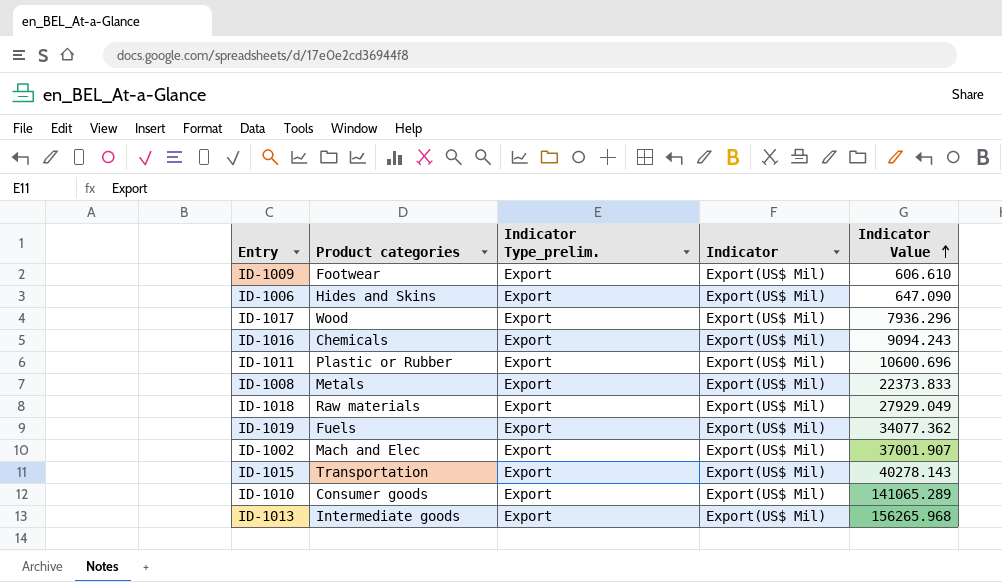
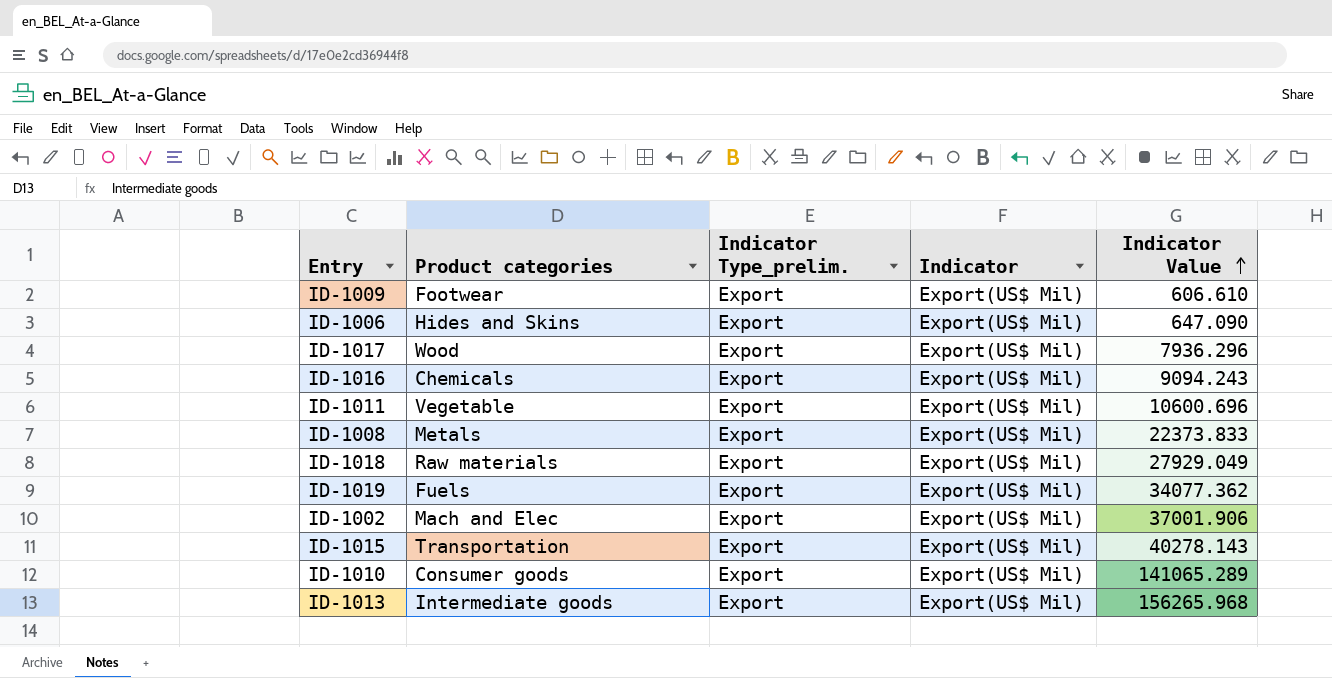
ID-1011 | Product categories: Plastic or Rubber -> Vegetable
ID-1002 | Indicator Value: 37001.907 -> 37001.906

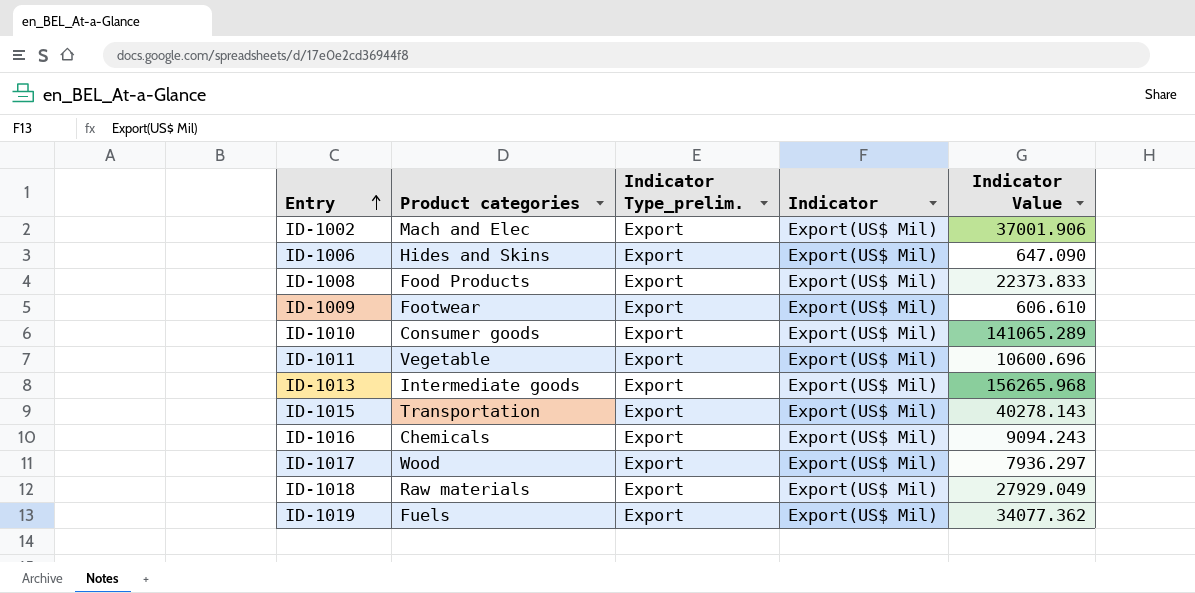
row order: Indicator Value ascending -> Entry ascending
ID-1008 | Product categories: Metals -> Food Products
ID-1017 | Indicator Value: 7936.296 -> 7936.297

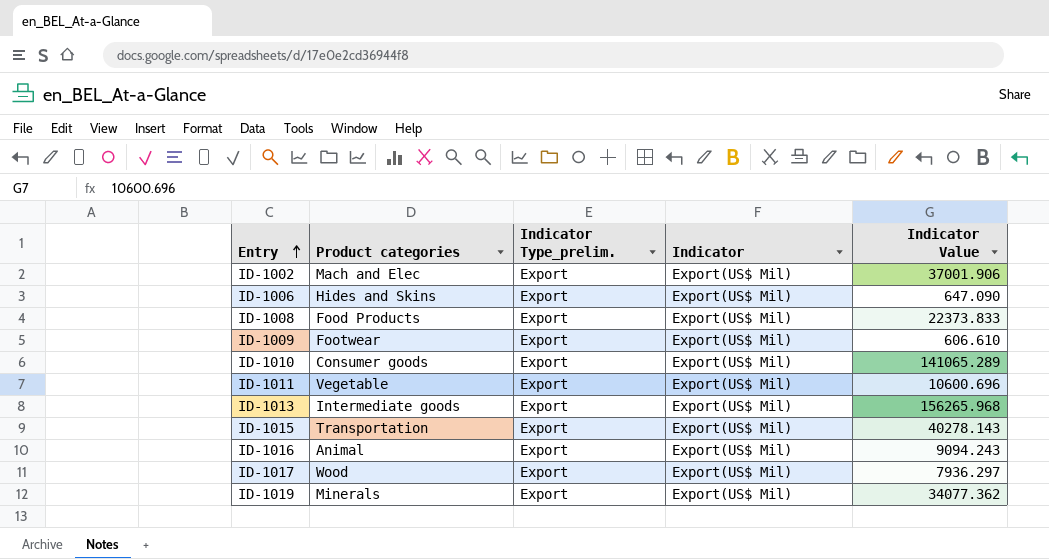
row ID-1018: Raw materials | Export | Export(US$ Mil) | 27929.049 -> none
ID-1016 | Product categories: Chemicals -> Animal
ID-1019 | Product categories: Fuels -> Minerals

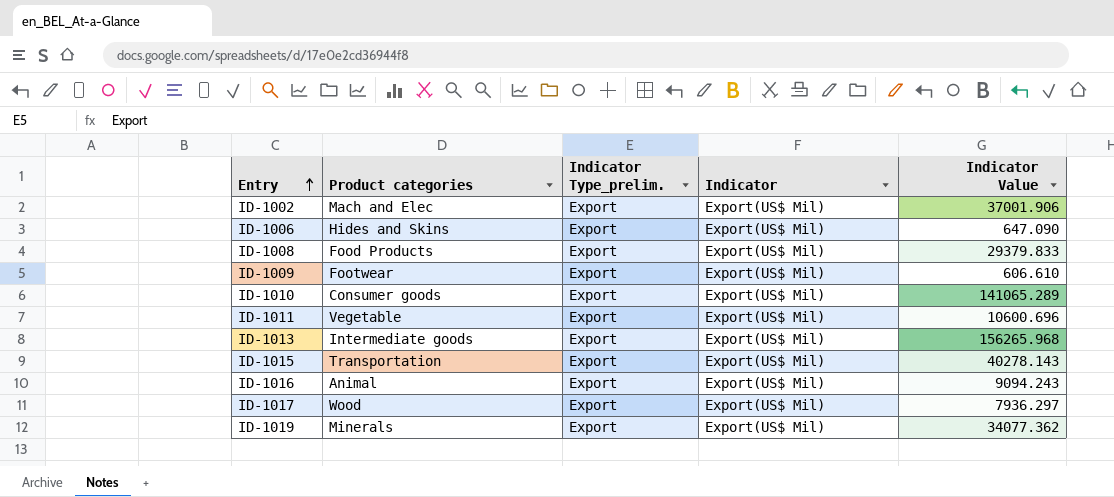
ID-1008 | Indicator Value: 22373.833 -> 29379.833

